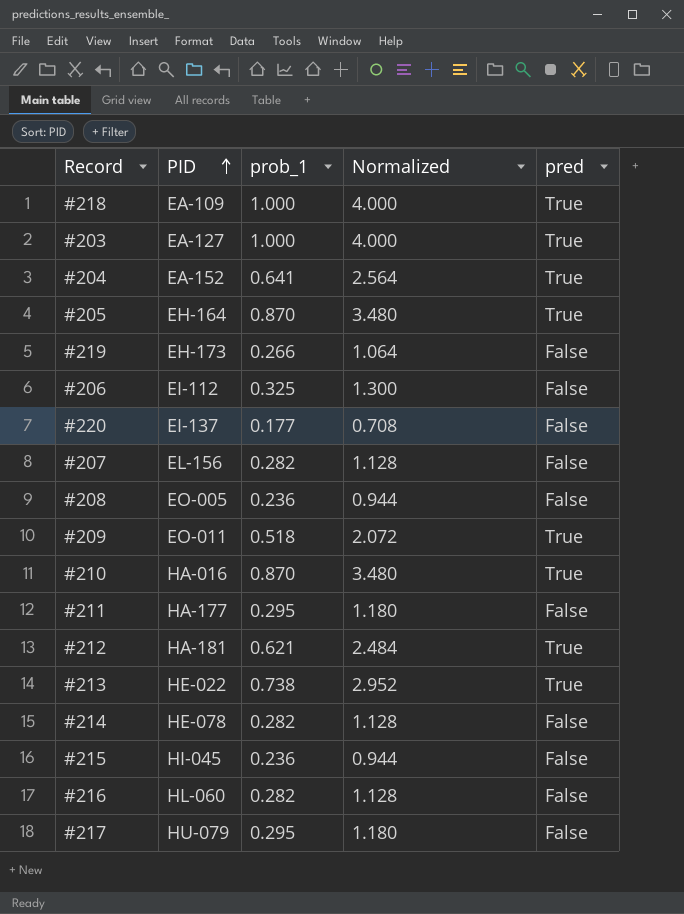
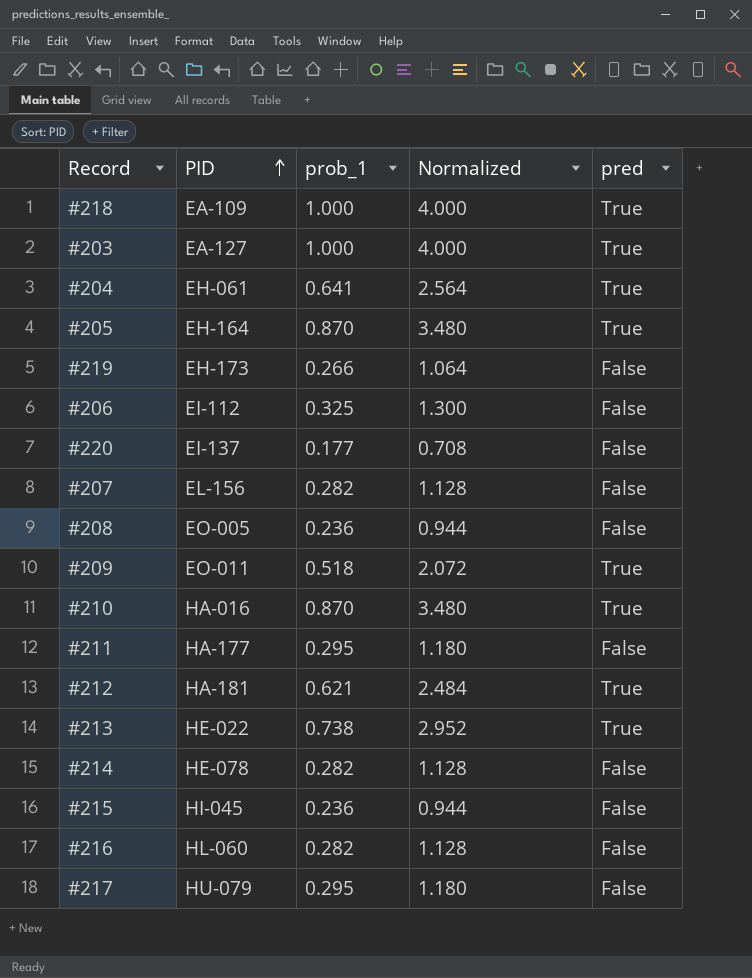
#204 | PID: EA-152 -> EH-061

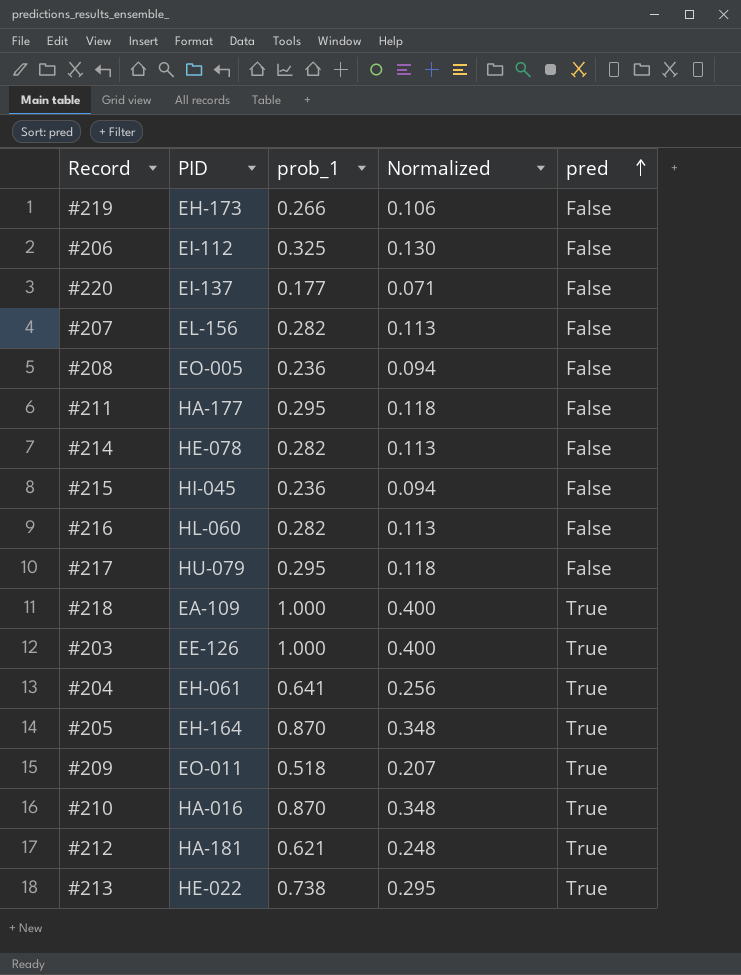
row order: PID ascending -> pred ascending
column Normalized | formula: [prob_1] * 4 -> [prob_1] * 0.4
#203 | PID: EA-127 -> EE-126

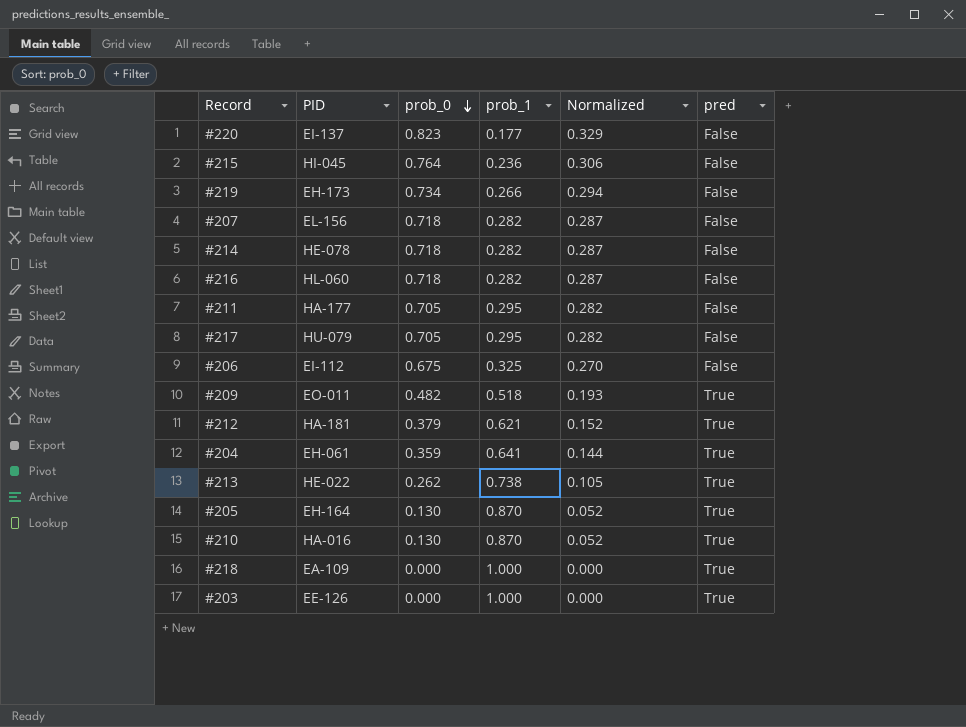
row order: pred ascending -> prob_0 descending
column prob_0 | position: none -> 3
column Normalized | formula: [prob_1] * 0.4 -> [prob_0] * 0.4
row #208: EO-005 | 0.236 | 0.094 | False -> none

